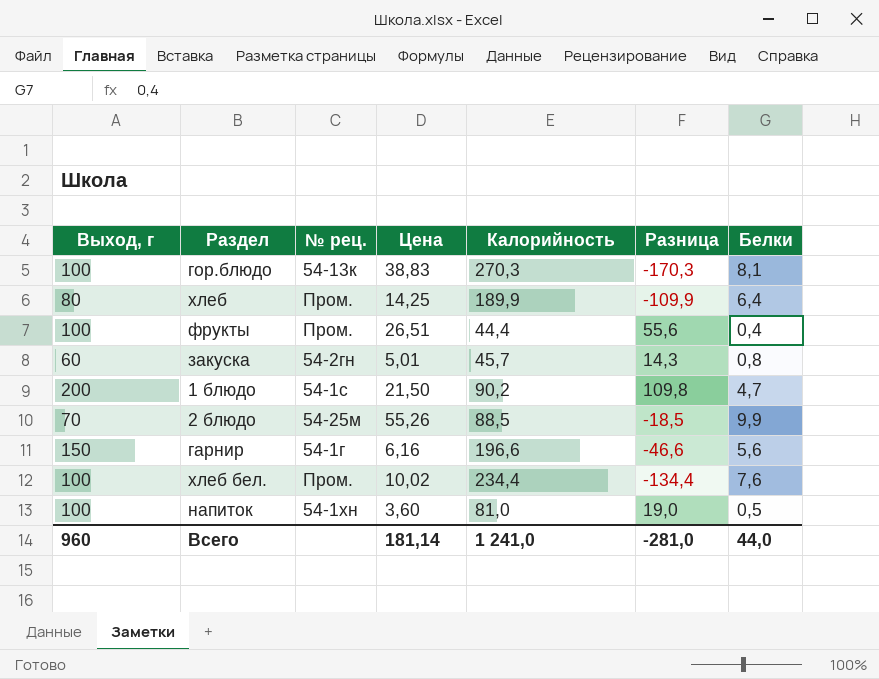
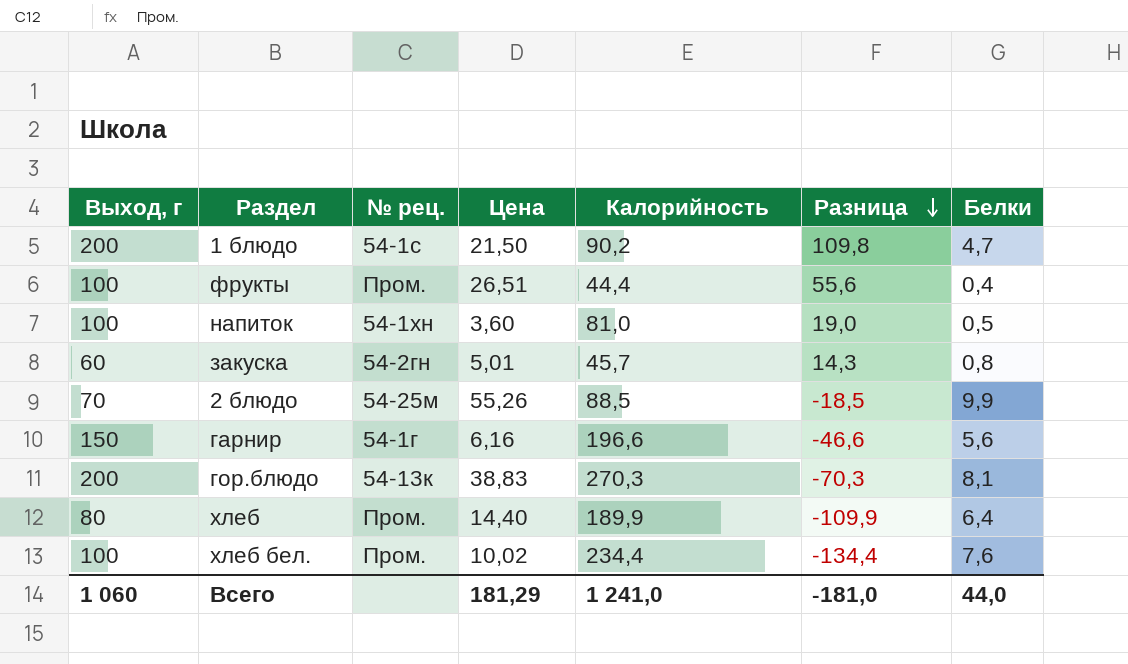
row order: none -> Разница descending
гор.блюдо | Выход, г: 100 -> 200
гор.блюдо | Разница: -170,3 -> -70,3
хлеб | Цена: 14,25 -> 14,40
Всего | Выход, г: 960 -> 1 060
Всего | Цена: 181,14 -> 181,29
Всего | Разница: -281,0 -> -181,0

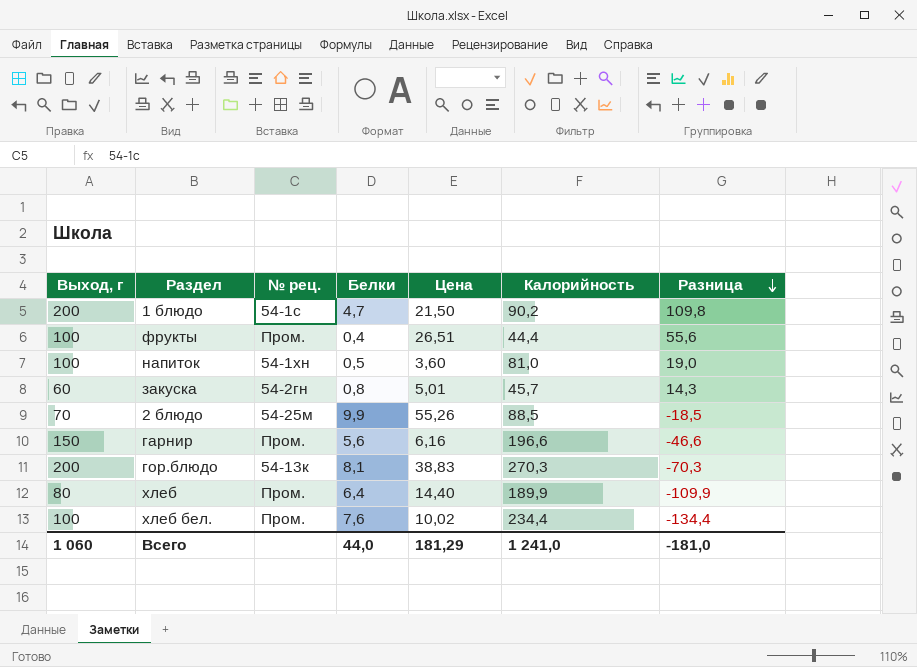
column Белки | position: 7 -> 4
гарнир | № рец.: 54-1г -> Пром.

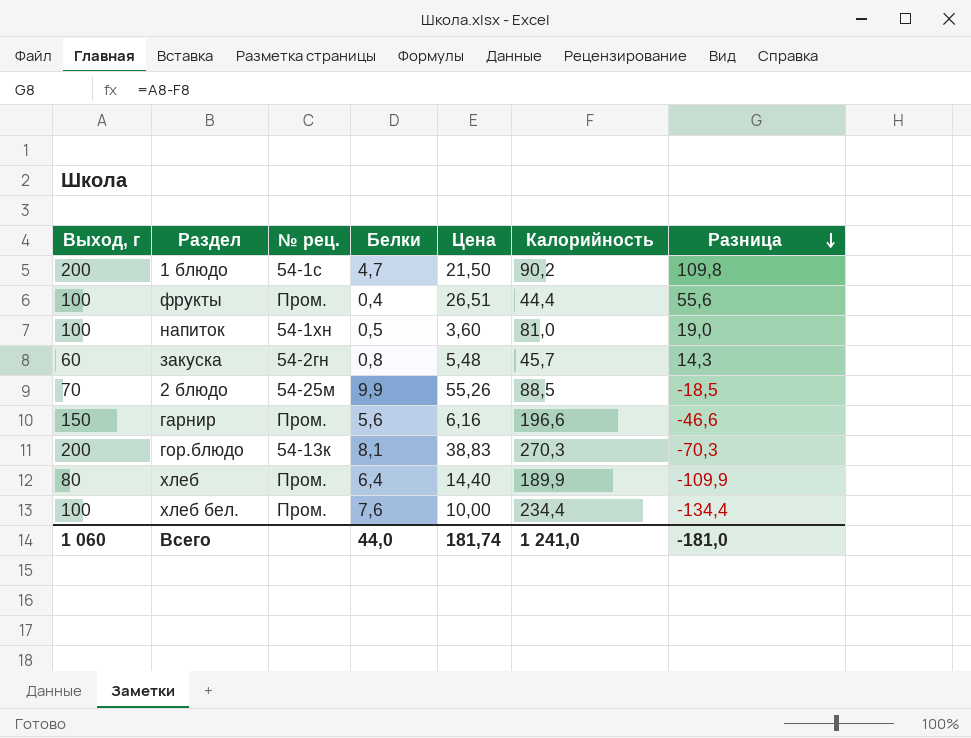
закуска | Цена: 5,01 -> 5,48
хлеб бел. | Цена: 10,02 -> 10,00
Всего | Цена: 181,29 -> 181,74

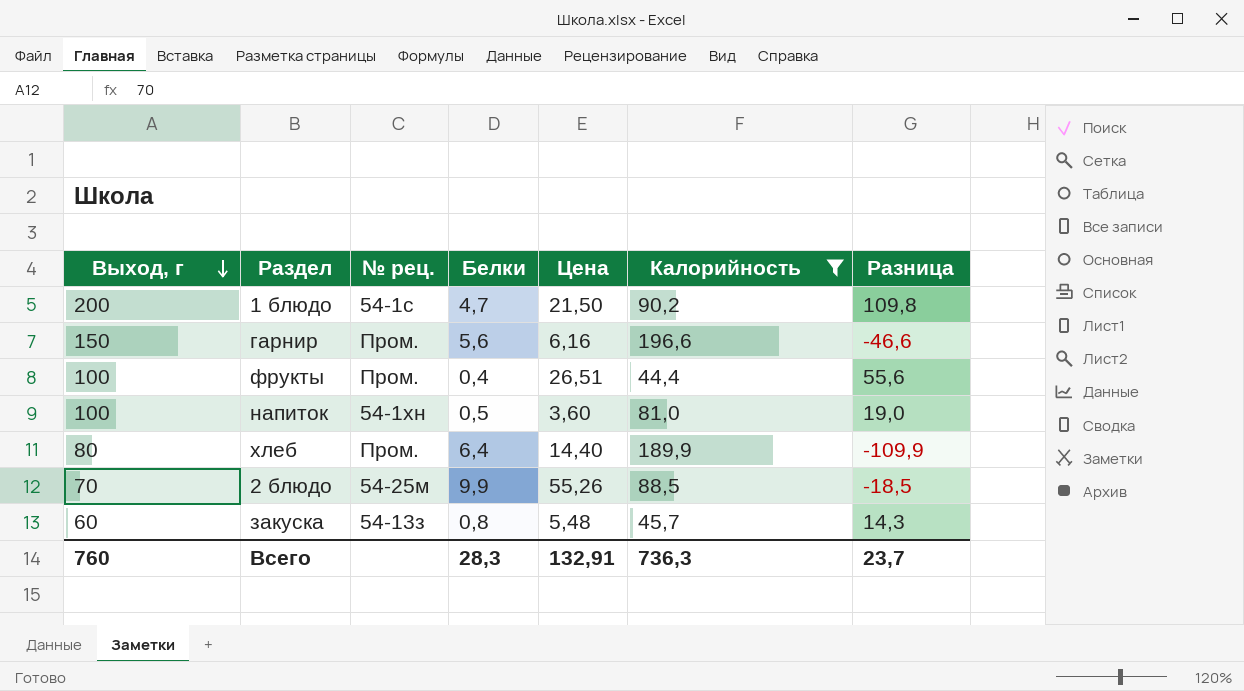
filter: none -> Калорийность <= 196,6
row order: Разница descending -> Выход, г descending
закуска | № рец.: 54-2гн -> 54-13з
Всего | Выход, г: 1 060 -> 760
Всего | Белки: 44,0 -> 28,3
Всего | Цена: 181,74 -> 132,91
Всего | Калорийность: 1 241,0 -> 736,3
Всего | Разница: -181,0 -> 23,7

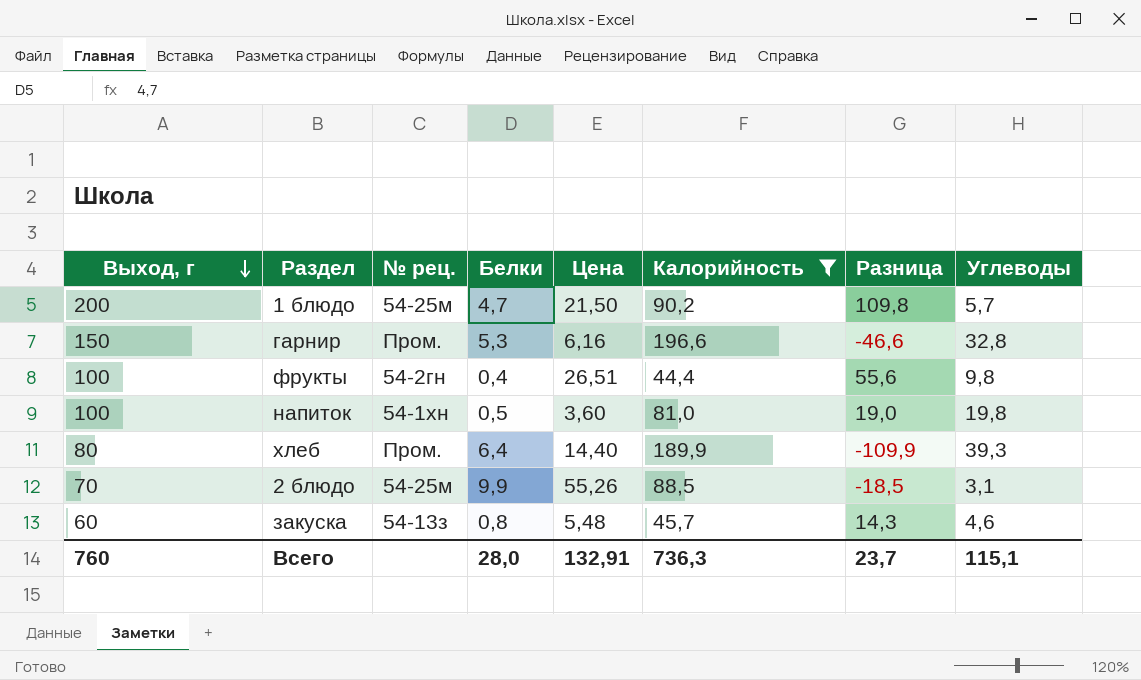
column Углеводы | position: none -> 8
1 блюдо | № рец.: 54-1с -> 54-25м
гарнир | Белки: 5,6 -> 5,3
фрукты | № рец.: Пром. -> 54-2гн
Всего | Белки: 28,3 -> 28,0

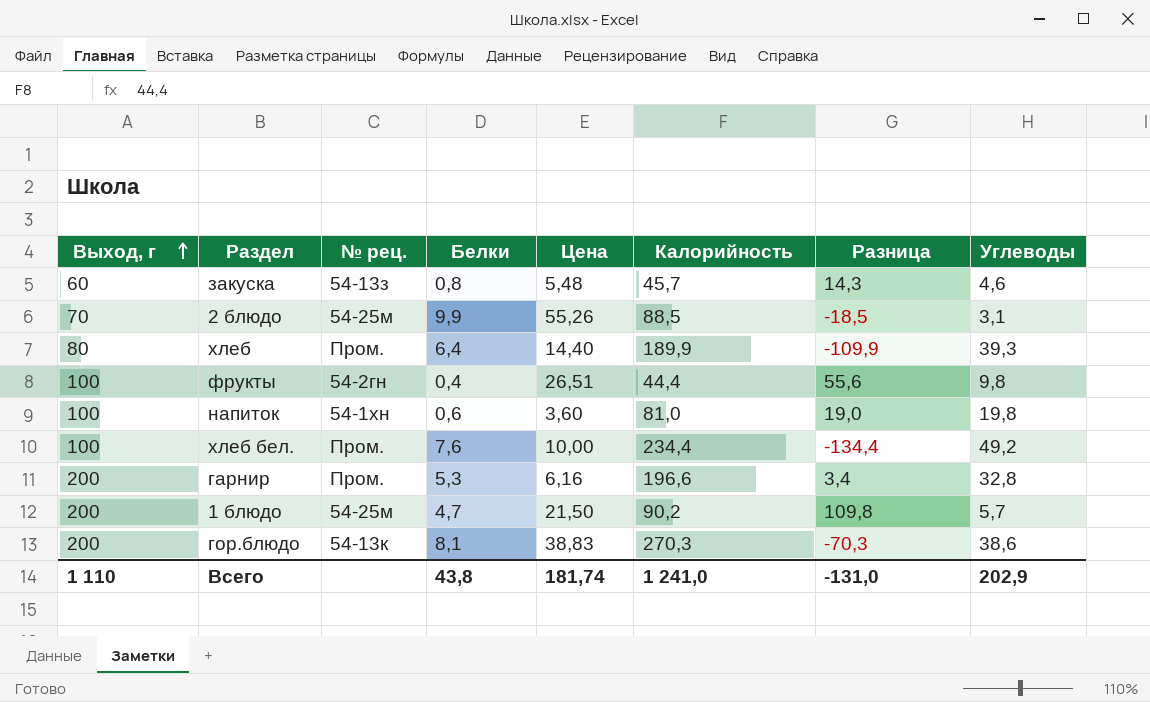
filter: Калорийность <= 196,6 -> none
row order: Выход, г descending -> Выход, г ascending
напиток | Белки: 0,5 -> 0,6
гарнир | Выход, г: 150 -> 200
гарнир | Разница: -46,6 -> 3,4
Всего | Выход, г: 760 -> 1 110
Всего | Белки: 28,0 -> 43,8
Всего | Цена: 132,91 -> 181,74
Всего | Калорийность: 736,3 -> 1 241,0
Всего | Разница: 23,7 -> -131,0
Всего | Углеводы: 115,1 -> 202,9

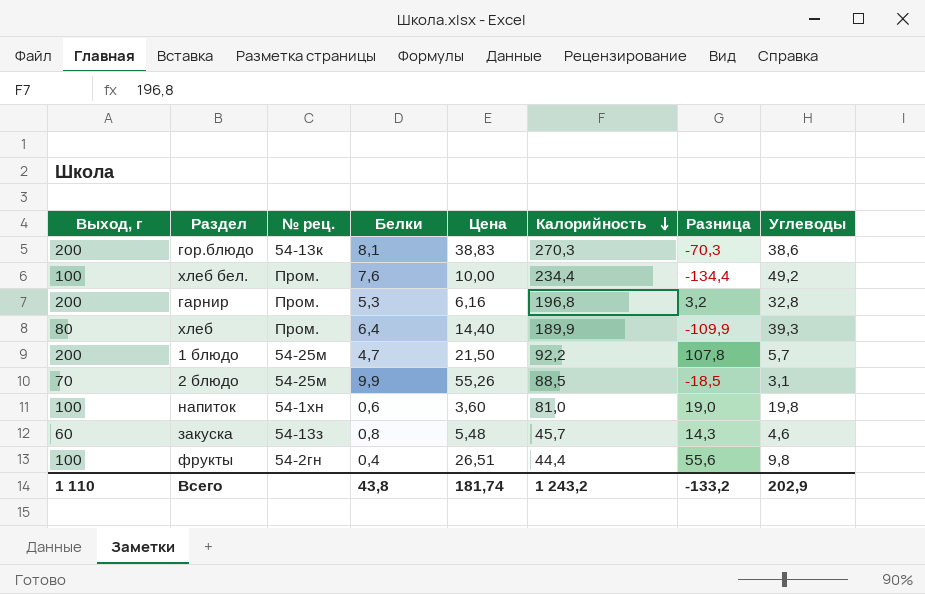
row order: Выход, г ascending -> Калорийность descending
гарнир | Калорийность: 196,6 -> 196,8
гарнир | Разница: 3,4 -> 3,2
1 блюдо | Калорийность: 90,2 -> 92,2
1 блюдо | Разница: 109,8 -> 107,8
Всего | Калорийность: 1 241,0 -> 1 243,2
Всего | Разница: -131,0 -> -133,2

